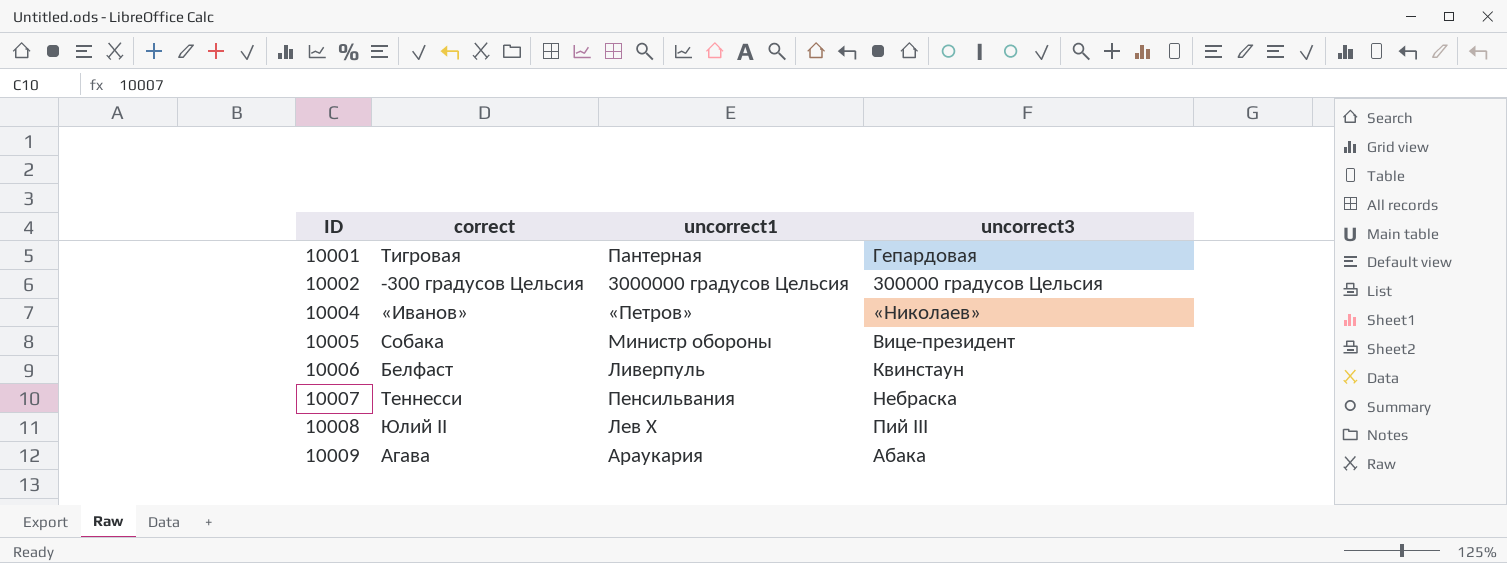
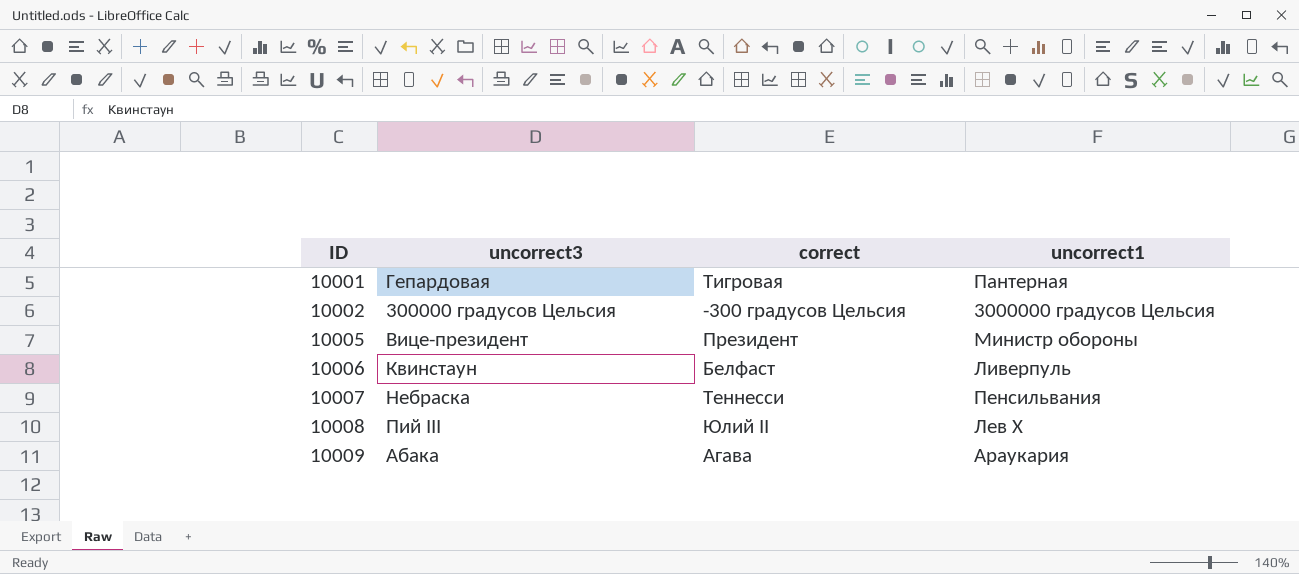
column uncorrect3 | position: 4 -> 2
row 10004: «Иванов» | «Петров» | «Николаев» -> none
10005 | correct: Собака -> Президент

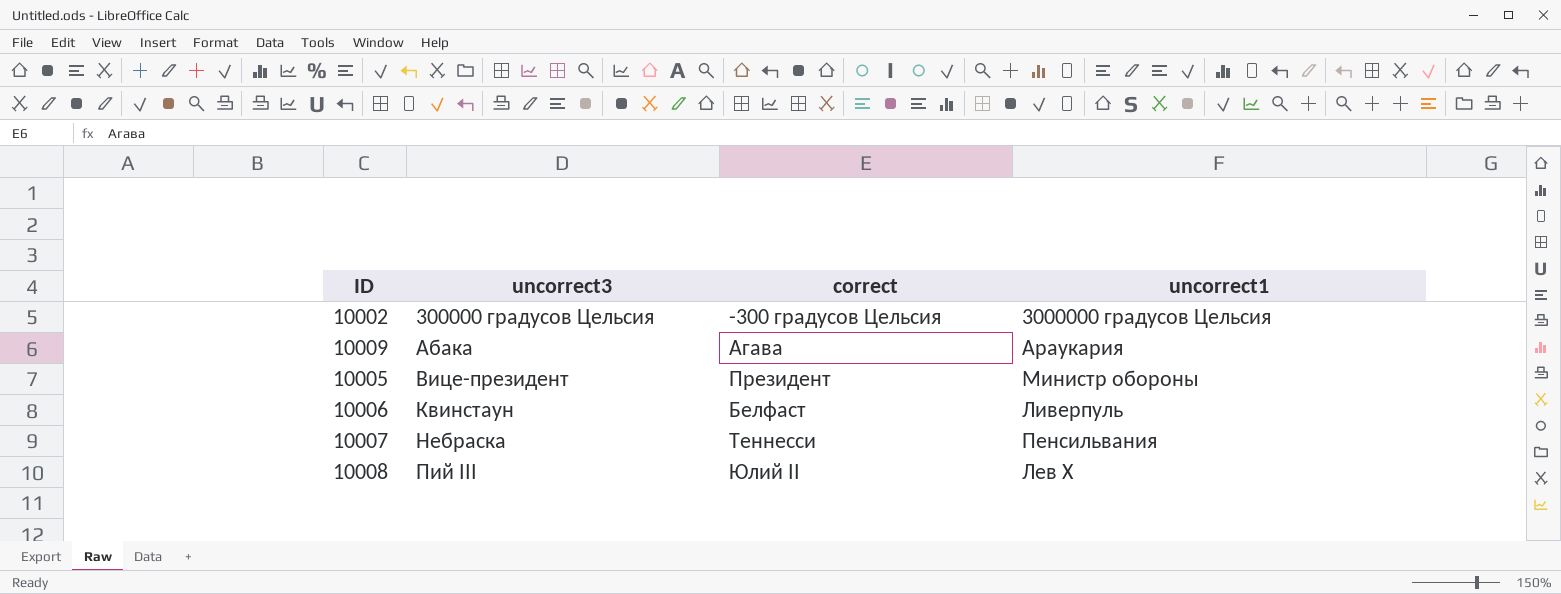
row order: ID ascending -> uncorrect3 ascending
row 10001: Гепардовая | Тигровая | Пантерная -> none

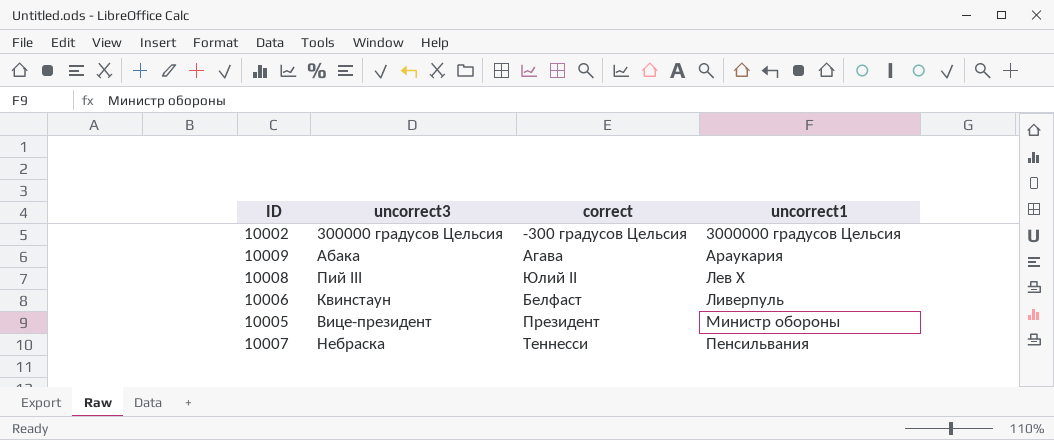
row order: uncorrect3 ascending -> uncorrect1 ascending

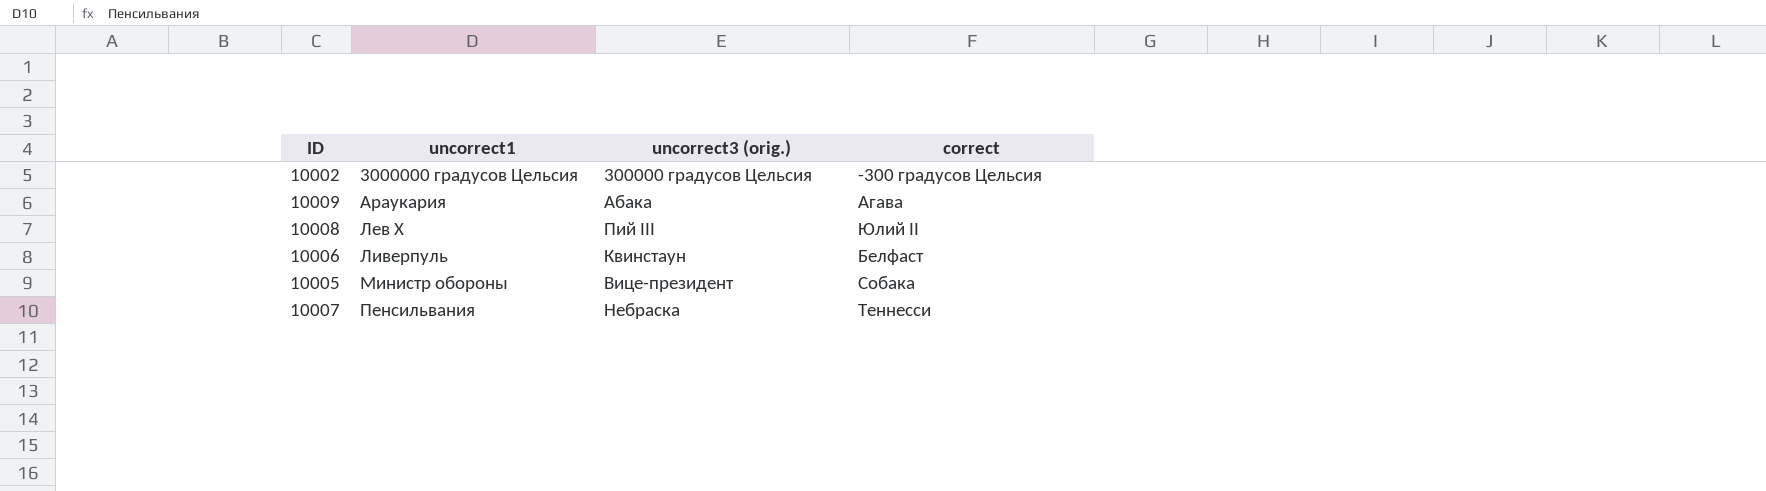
column uncorrect1 | position: 4 -> 2
column name: uncorrect3 -> uncorrect3 (orig.)
10005 | correct: Президент -> Собака

